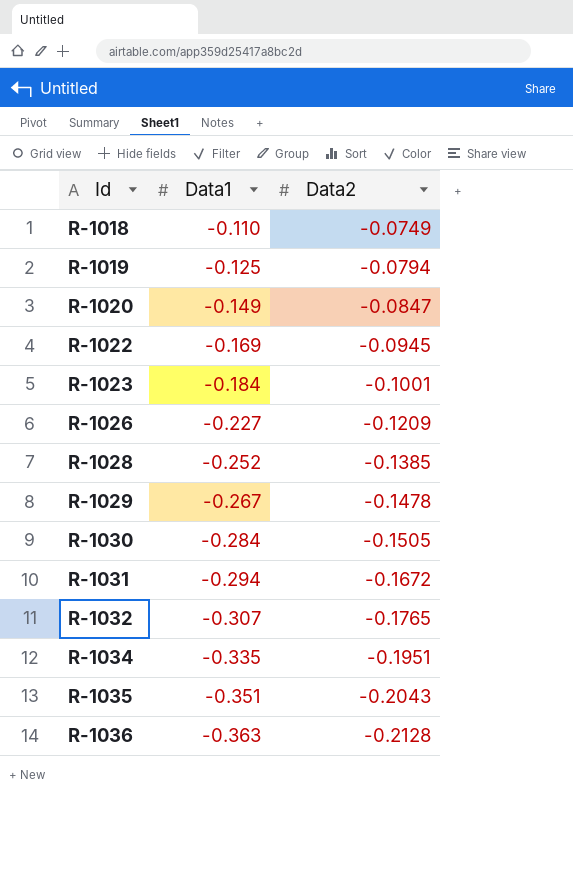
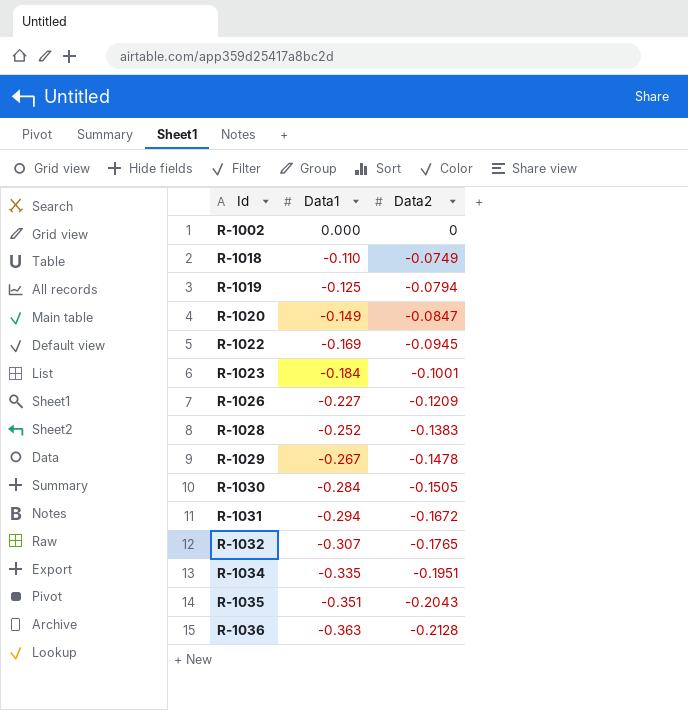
row R-1002: none -> 0.000 | 0
R-1028 | Data2: -0.1385 -> -0.1383

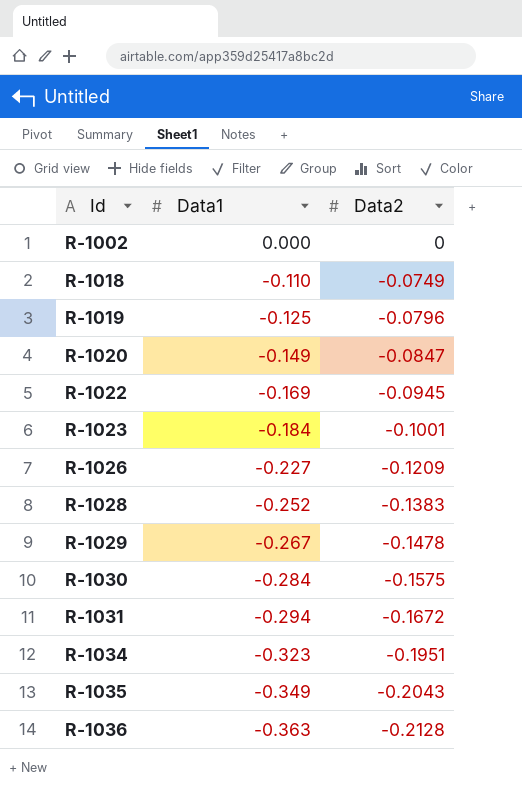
row R-1032: -0.307 | -0.1765 -> none
R-1019 | Data2: -0.0794 -> -0.0796
R-1030 | Data2: -0.1505 -> -0.1575
R-1034 | Data1: -0.335 -> -0.323
R-1035 | Data1: -0.351 -> -0.349

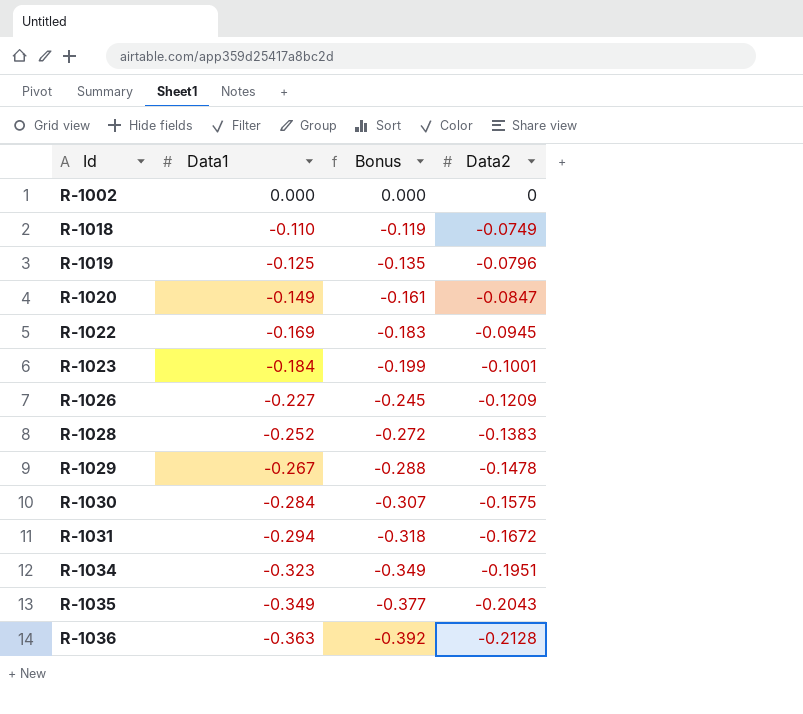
column Bonus | formula: none -> [Data1] * 1.08

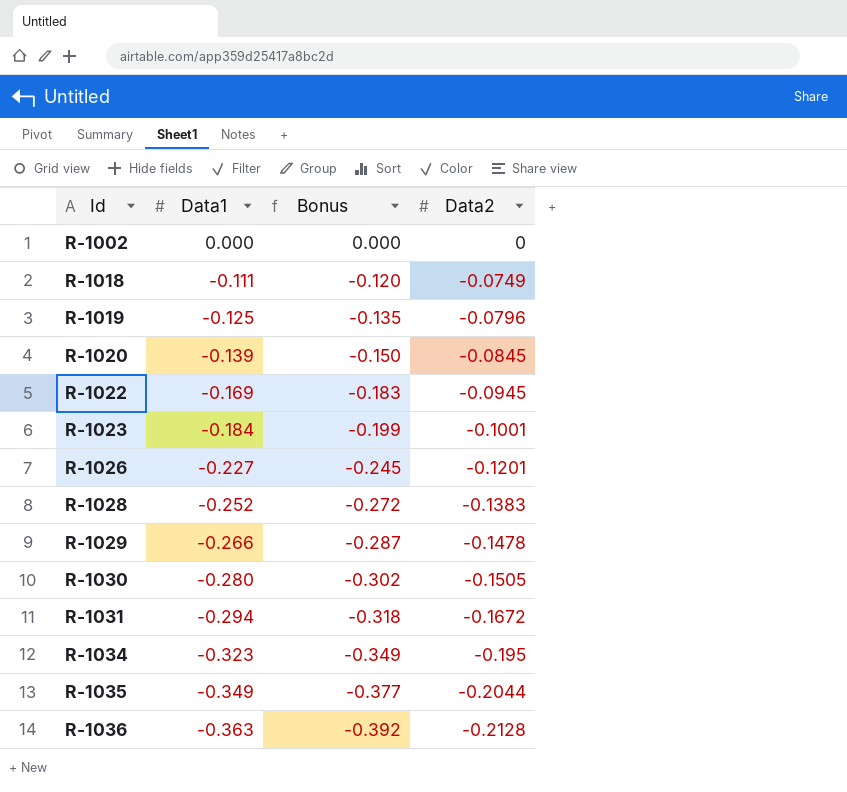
R-1018 | Data1: -0.110 -> -0.111
R-1018 | Bonus: -0.119 -> -0.120
R-1020 | Data1: -0.149 -> -0.139
R-1020 | Bonus: -0.161 -> -0.150
R-1020 | Data2: -0.0847 -> -0.0845
R-1026 | Data2: -0.1209 -> -0.1201
R-1029 | Data1: -0.267 -> -0.266
R-1029 | Bonus: -0.288 -> -0.287
R-1030 | Data1: -0.284 -> -0.280
R-1030 | Bonus: -0.307 -> -0.302
R-1030 | Data2: -0.1575 -> -0.1505
R-1034 | Data2: -0.1951 -> -0.195
R-1035 | Data2: -0.2043 -> -0.2044

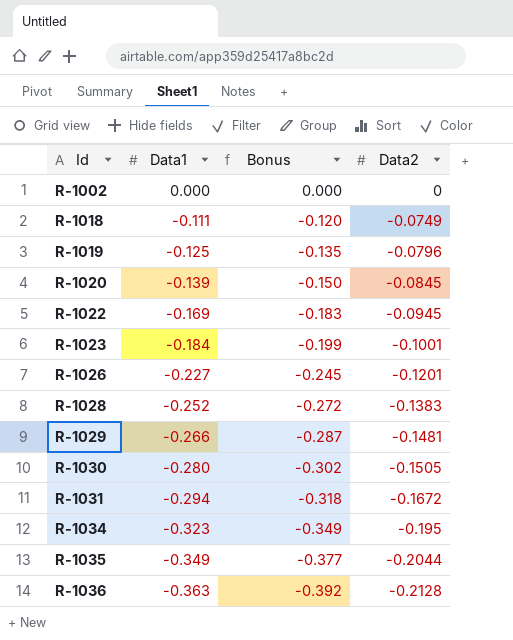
R-1029 | Data2: -0.1478 -> -0.1481

